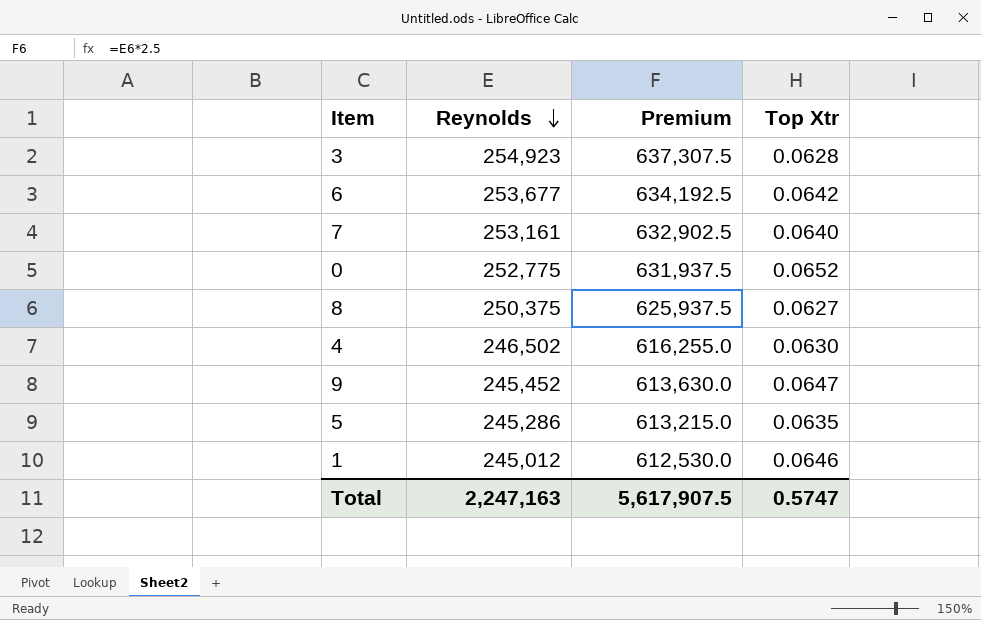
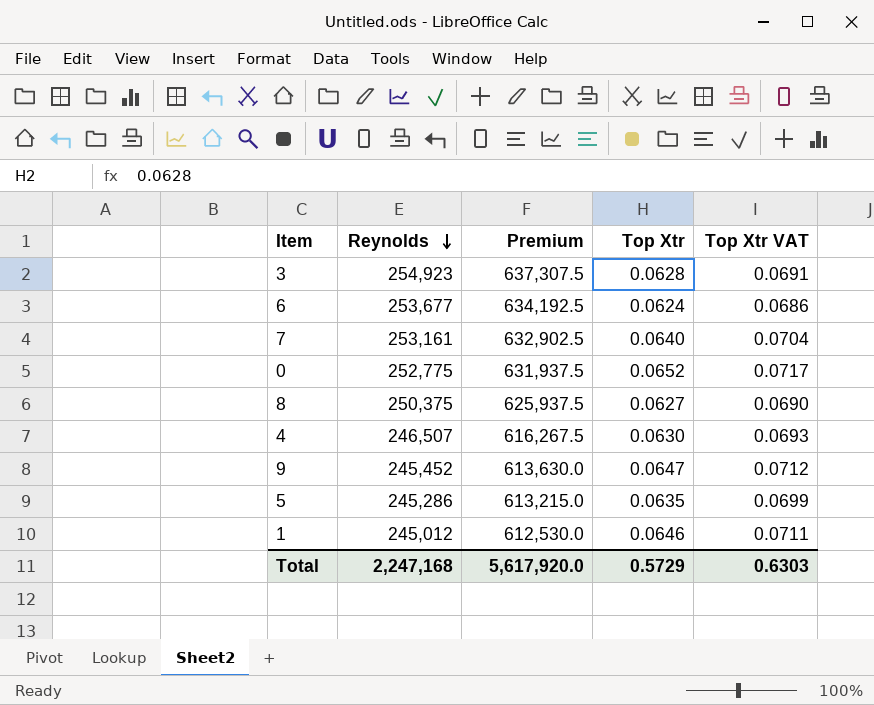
column Top Xtr VAT | formula: none -> [Top Xtr] * 1.1
6 | Top Xtr: 0.0642 -> 0.0624
4 | Reynolds: 246,502 -> 246,507
4 | Premium: 616,255.0 -> 616,267.5
Total | Reynolds: 2,247,163 -> 2,247,168
Total | Premium: 5,617,907.5 -> 5,617,920.0
Total | Top Xtr: 0.5747 -> 0.5729

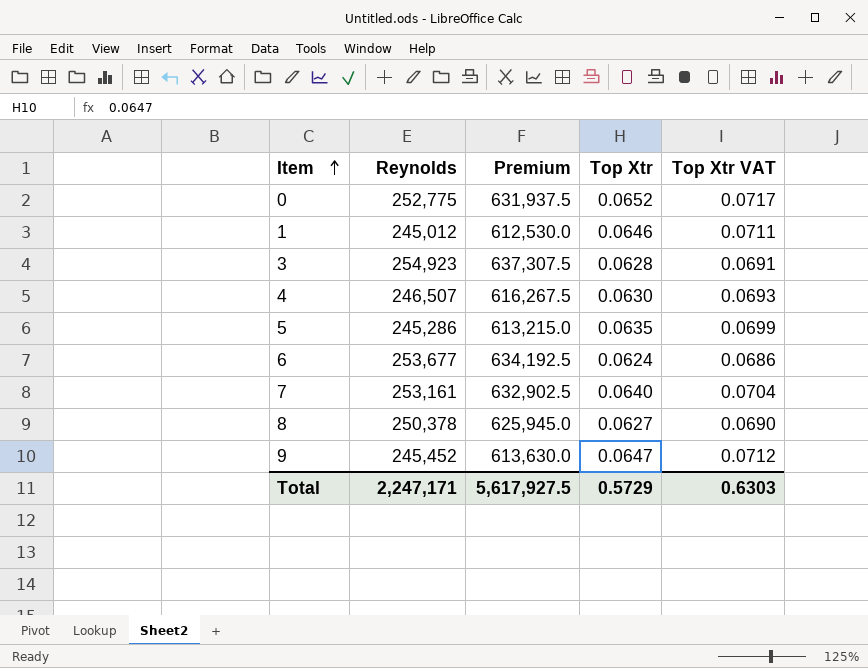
row order: Reynolds descending -> Item ascending
8 | Reynolds: 250,375 -> 250,378
8 | Premium: 625,937.5 -> 625,945.0
Total | Reynolds: 2,247,168 -> 2,247,171
Total | Premium: 5,617,920.0 -> 5,617,927.5

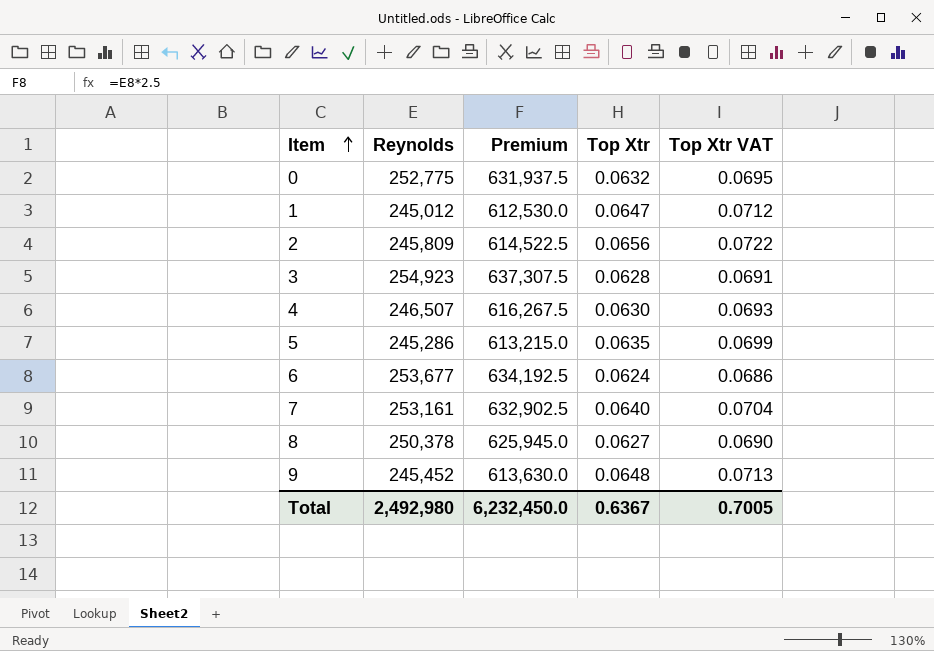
0 | Top Xtr: 0.0652 -> 0.0632
0 | Top Xtr VAT: 0.0717 -> 0.0695
1 | Top Xtr: 0.0646 -> 0.0647
1 | Top Xtr VAT: 0.0711 -> 0.0712
row 2: none -> 245,809 | 614,522.5 | 0.0656 | 0.0722
9 | Top Xtr: 0.0647 -> 0.0648
9 | Top Xtr VAT: 0.0712 -> 0.0713
Total | Reynolds: 2,247,171 -> 2,492,980
Total | Premium: 5,617,927.5 -> 6,232,450.0
Total | Top Xtr: 0.5729 -> 0.6367
Total | Top Xtr VAT: 0.6303 -> 0.7005

